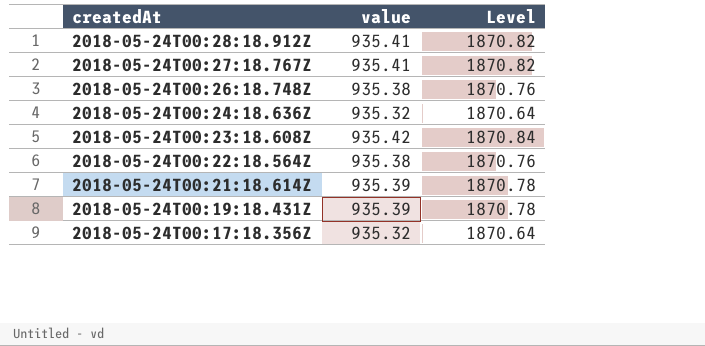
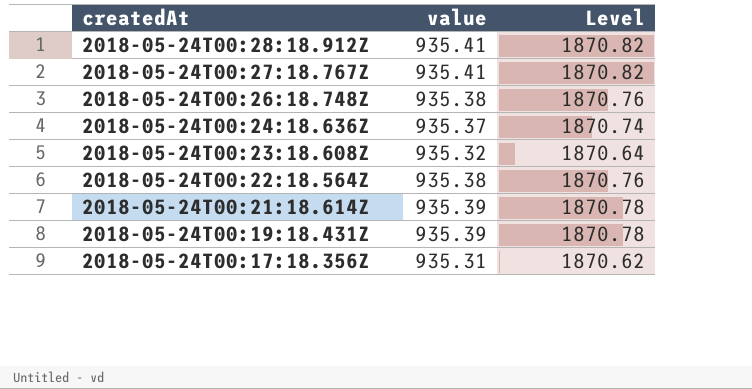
2018-05-24T00:24:18.636Z | value: 935.32 -> 935.37
2018-05-24T00:24:18.636Z | Level: 1870.64 -> 1870.74
2018-05-24T00:23:18.608Z | value: 935.42 -> 935.32
2018-05-24T00:23:18.608Z | Level: 1870.84 -> 1870.64
2018-05-24T00:17:18.356Z | value: 935.32 -> 935.31
2018-05-24T00:17:18.356Z | Level: 1870.64 -> 1870.62

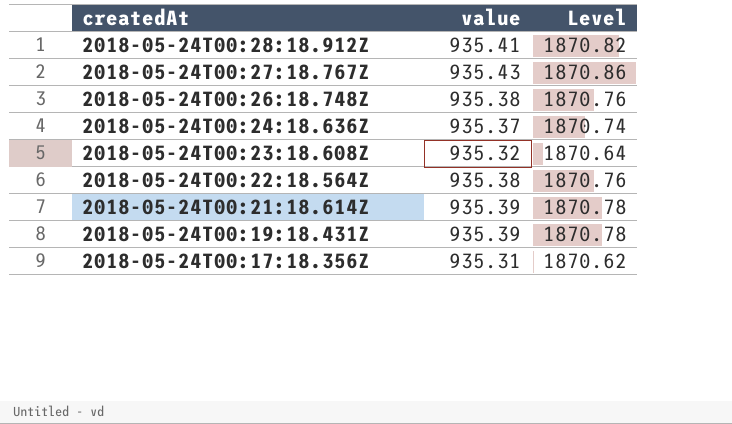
2018-05-24T00:27:18.767Z | value: 935.41 -> 935.43
2018-05-24T00:27:18.767Z | Level: 1870.82 -> 1870.86

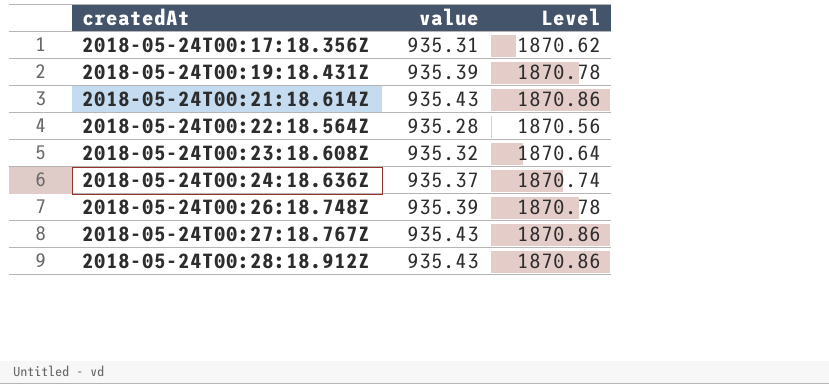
row order: createdAt descending -> createdAt ascending
2018-05-24T00:21:18.614Z | value: 935.39 -> 935.43
2018-05-24T00:21:18.614Z | Level: 1870.78 -> 1870.86
2018-05-24T00:22:18.564Z | value: 935.38 -> 935.28
2018-05-24T00:22:18.564Z | Level: 1870.76 -> 1870.56
2018-05-24T00:26:18.748Z | value: 935.38 -> 935.39
2018-05-24T00:26:18.748Z | Level: 1870.76 -> 1870.78
2018-05-24T00:28:18.912Z | value: 935.41 -> 935.43
2018-05-24T00:28:18.912Z | Level: 1870.82 -> 1870.86

